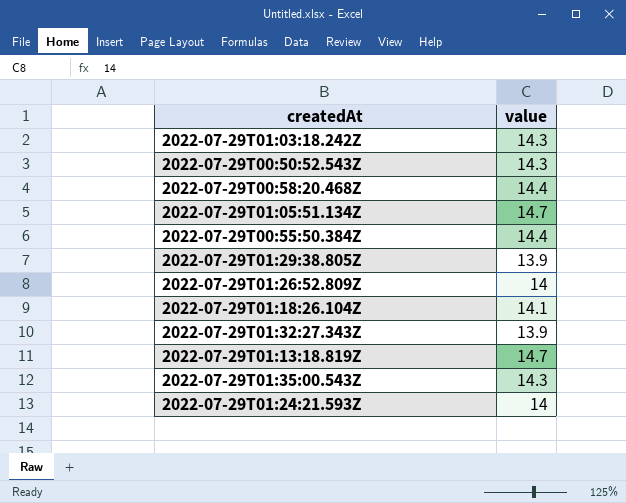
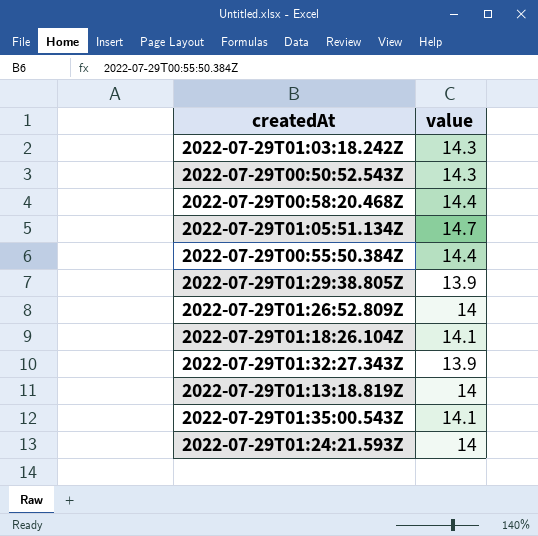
2022-07-29T01:13:18.819Z | value: 14.7 -> 14
2022-07-29T01:35:00.543Z | value: 14.3 -> 14.1

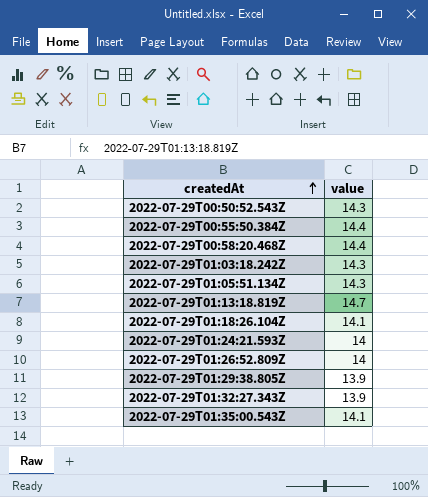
row order: none -> createdAt ascending
2022-07-29T01:05:51.134Z | value: 14.7 -> 14.3
2022-07-29T01:13:18.819Z | value: 14 -> 14.7

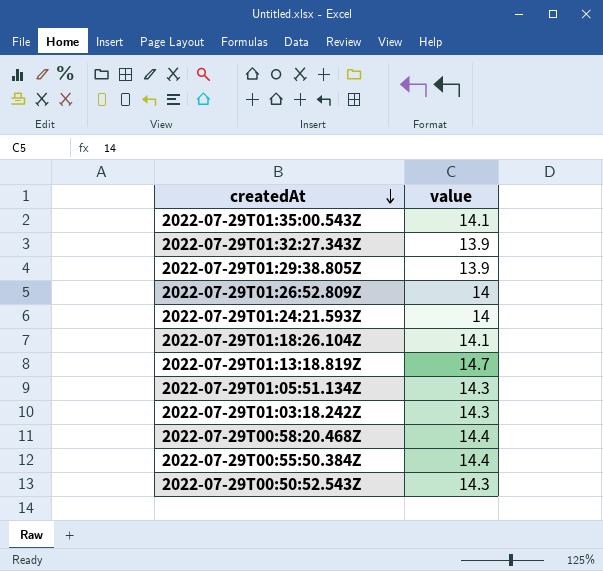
row order: createdAt ascending -> createdAt descending

